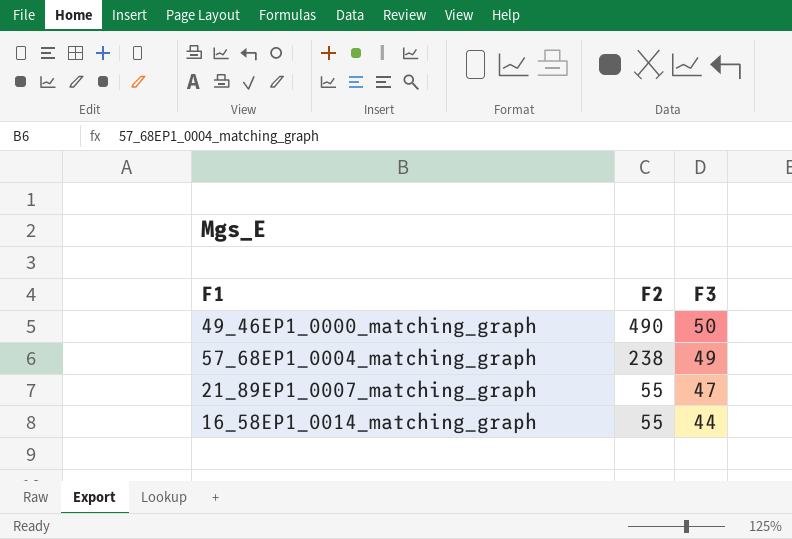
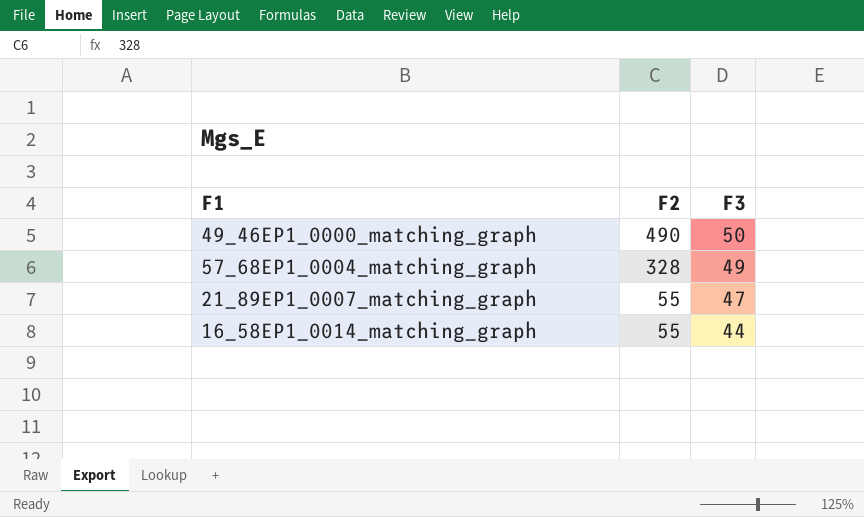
57_68EP1_0004_matching_graph | F2: 238 -> 328

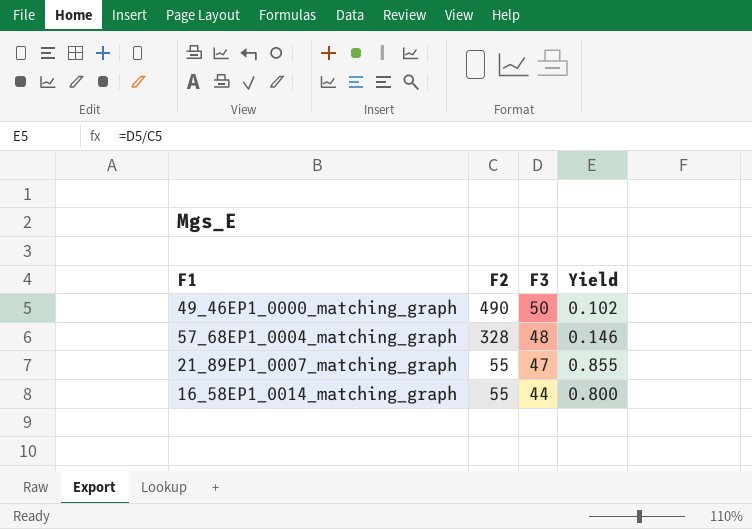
column Yield | formula: none -> [F3] / [F2]
57_68EP1_0004_matching_graph | F3: 49 -> 48

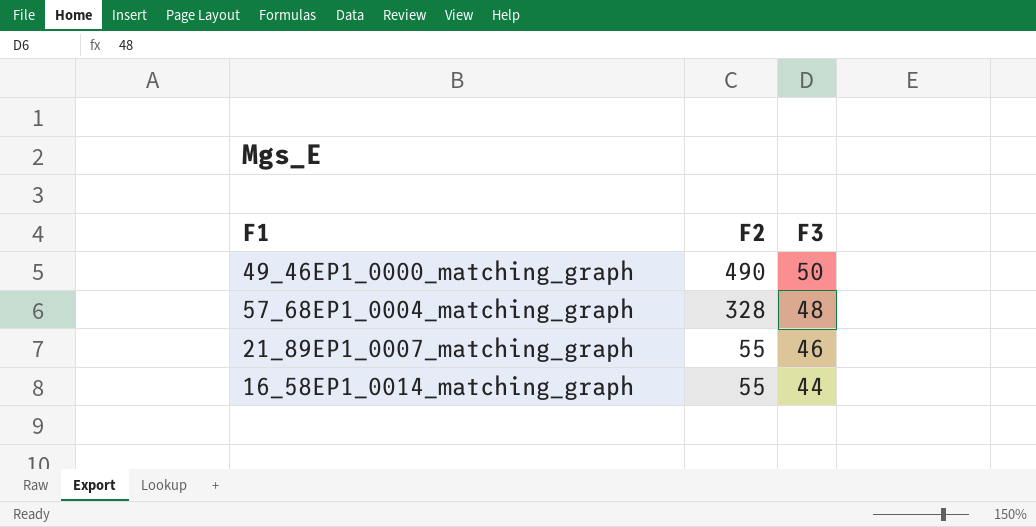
column Yield | formula: [F3] / [F2] -> none
21_89EP1_0007_matching_graph | F3: 47 -> 46

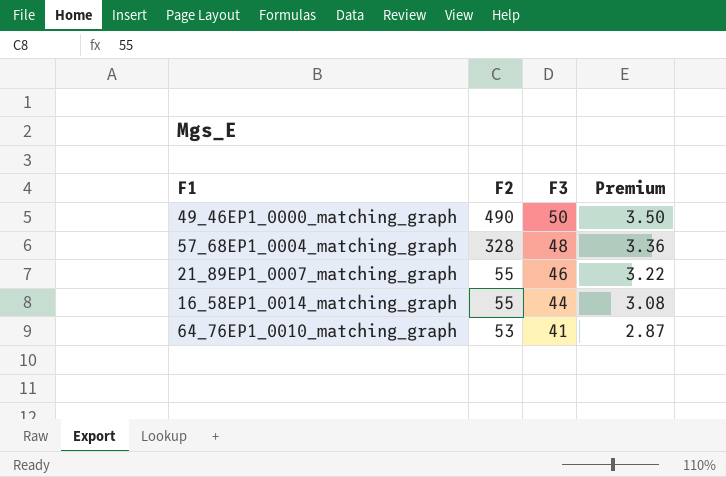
column Premium | formula: none -> [F3] * 0.07
row 64_76EP1_0010_matching_graph: none -> 53 | 41 | 2.87

